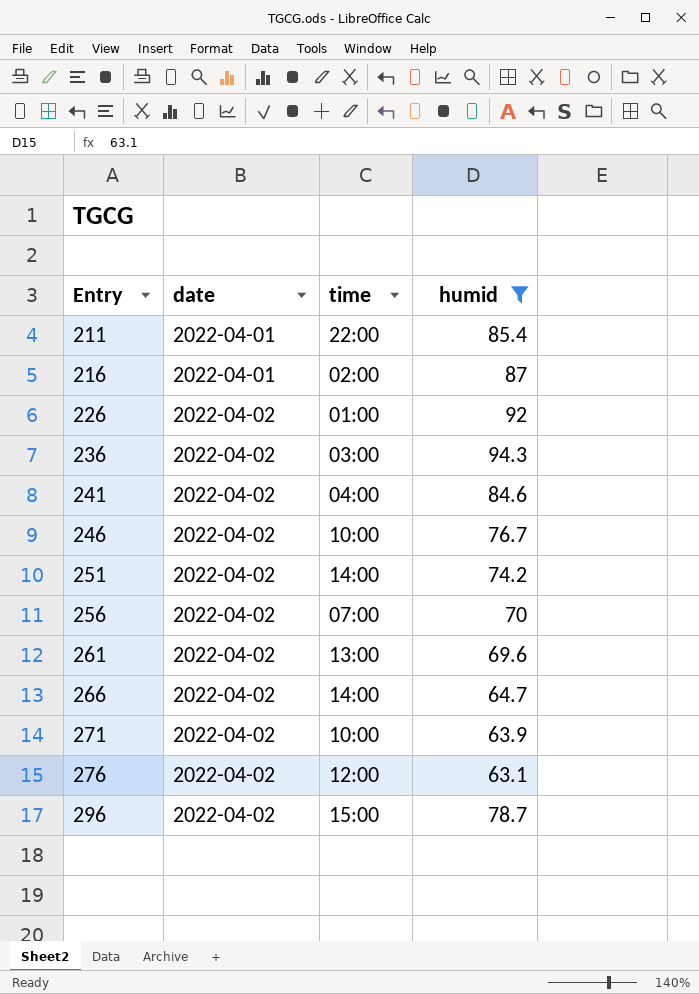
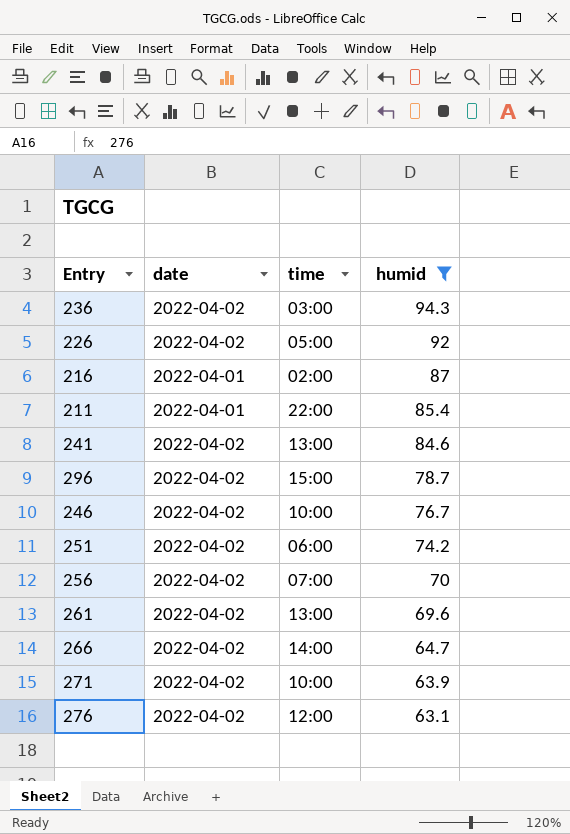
row order: Entry ascending -> humid descending
226 | time: 01:00 -> 05:00
241 | time: 04:00 -> 13:00
251 | time: 14:00 -> 06:00

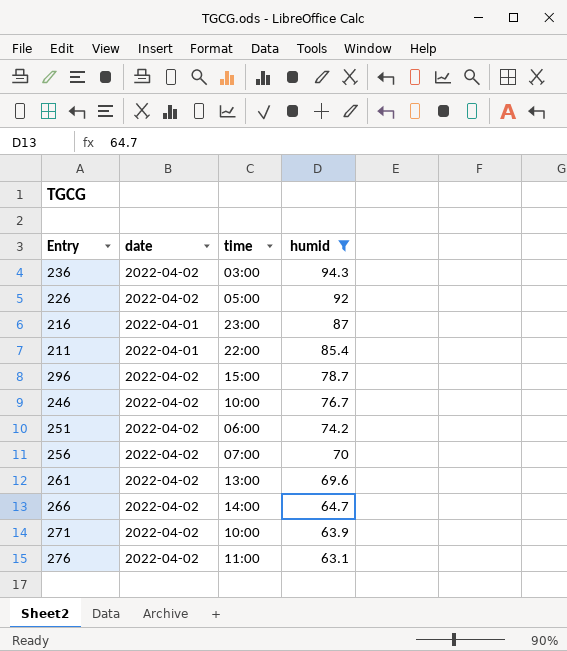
row 241: 2022-04-02 | 13:00 | 84.6 -> none
216 | time: 02:00 -> 23:00
276 | time: 12:00 -> 11:00

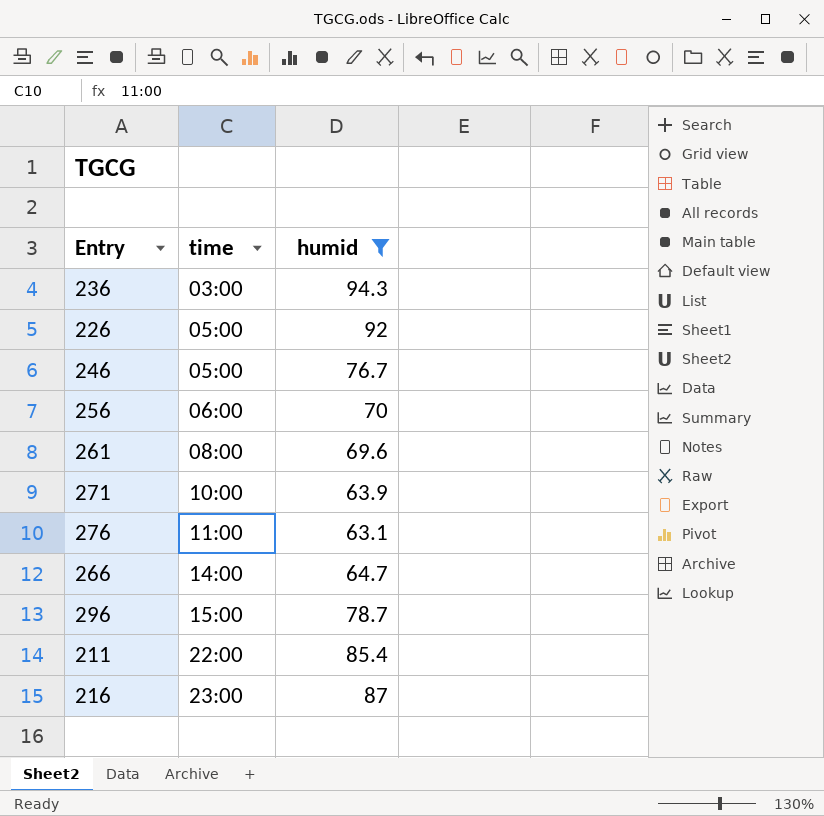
row order: humid descending -> time ascending
column date | position: 2 -> none
row 251: 2022-04-02 | 06:00 | 74.2 -> none
246 | time: 10:00 -> 05:00
256 | time: 07:00 -> 06:00
261 | time: 13:00 -> 08:00

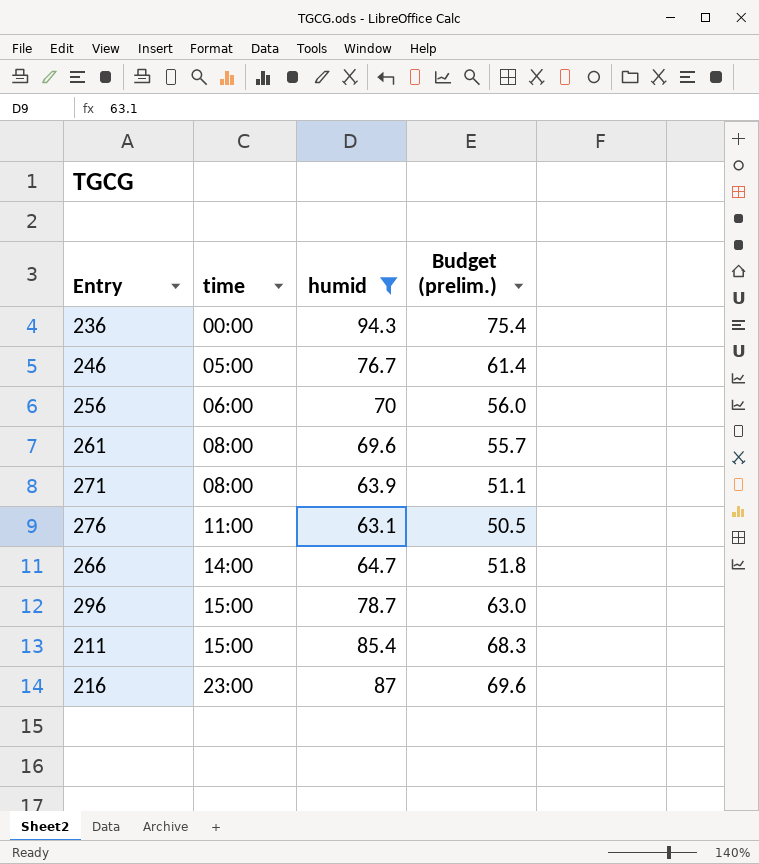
column Budget (prelim.) | formula: none -> [humid] * 0.8
row 226: 05:00 | 92 -> none
236 | time: 03:00 -> 00:00
271 | time: 10:00 -> 08:00
211 | time: 22:00 -> 15:00

